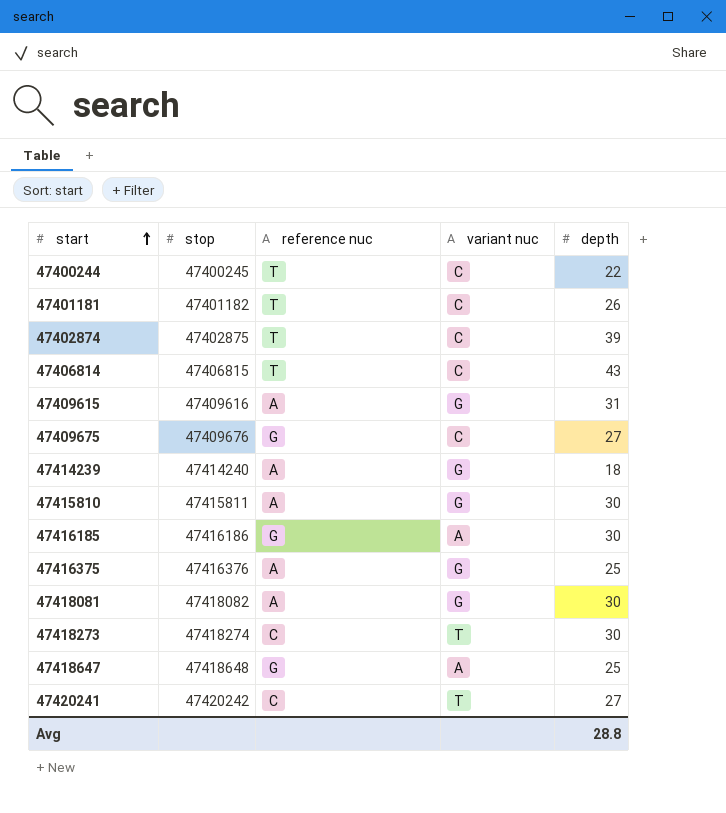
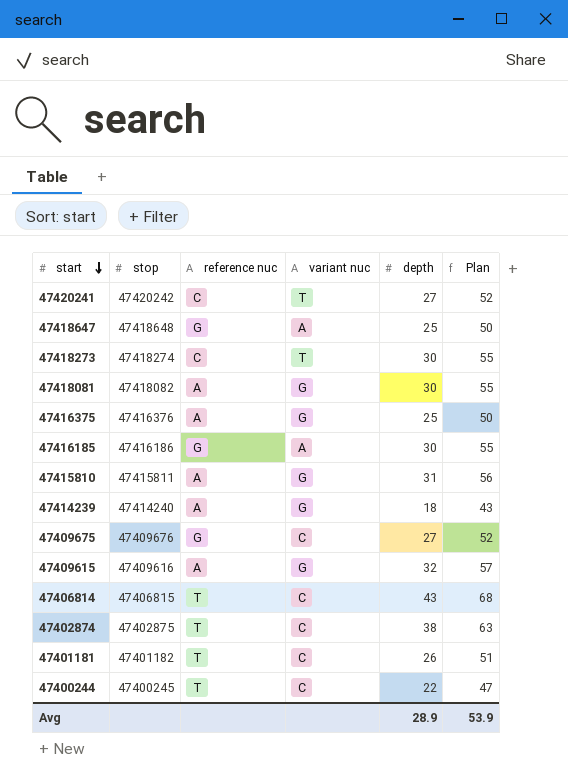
row order: start ascending -> start descending
column Plan | formula: none -> [depth] + 25
47415810 | depth: 30 -> 31
47409615 | depth: 31 -> 32
47402874 | depth: 39 -> 38
Avg | depth: 28.8 -> 28.9

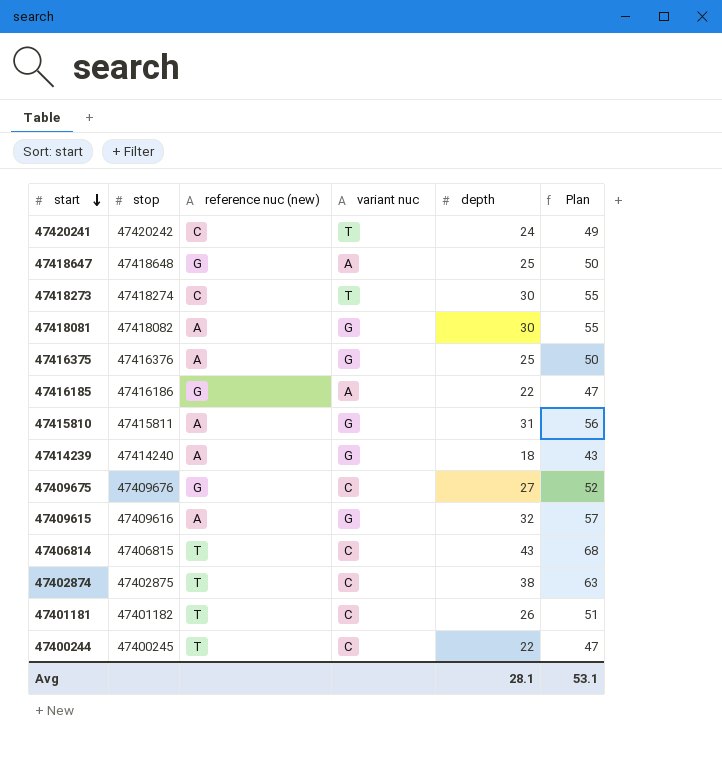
column name: reference nuc -> reference nuc (new)
47420241 | depth: 27 -> 24
47420241 | Plan: 52 -> 49
47416185 | depth: 30 -> 22
47416185 | Plan: 55 -> 47
Avg | depth: 28.9 -> 28.1
Avg | Plan: 53.9 -> 53.1

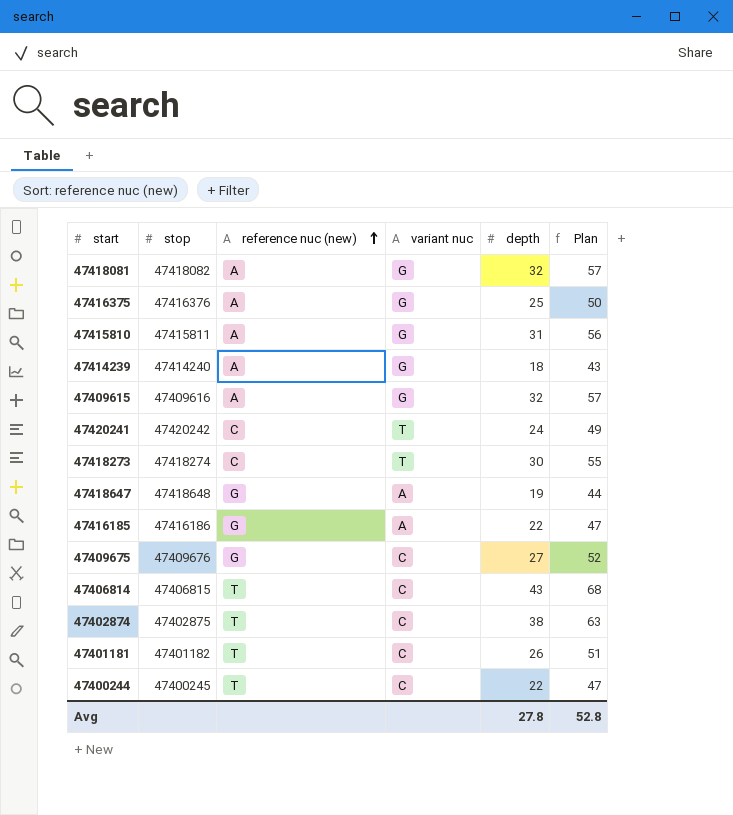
row order: start descending -> reference nuc (new) ascending
47418081 | depth: 30 -> 32
47418081 | Plan: 55 -> 57
47418647 | depth: 25 -> 19
47418647 | Plan: 50 -> 44
Avg | depth: 28.1 -> 27.8
Avg | Plan: 53.1 -> 52.8

